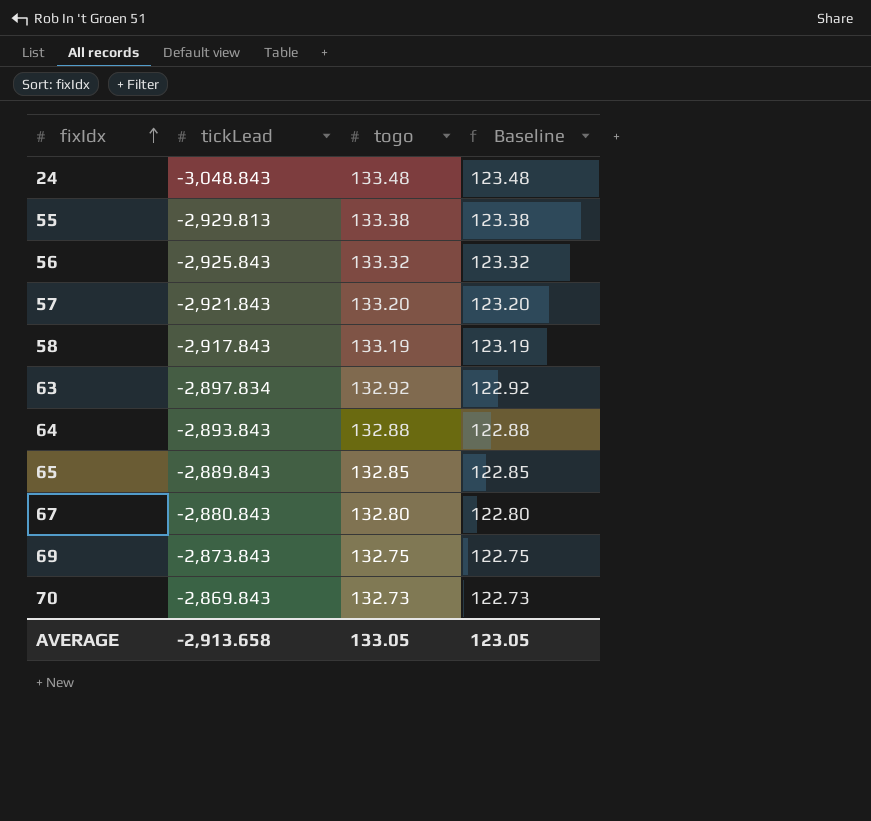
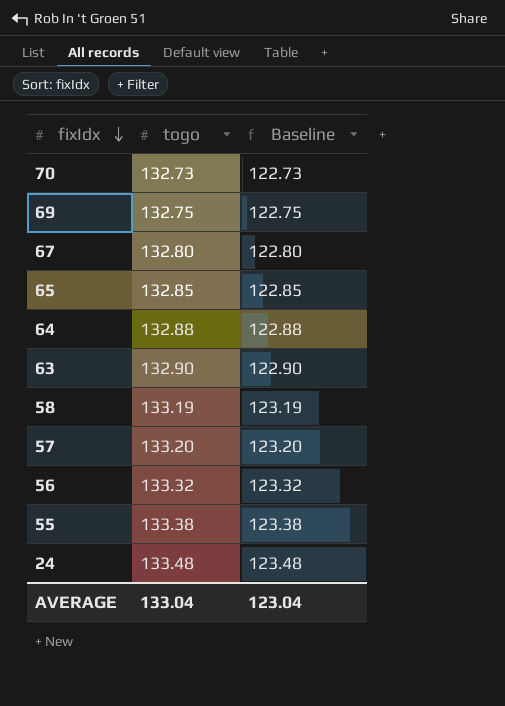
row order: fixIdx ascending -> fixIdx descending
column tickLead | position: 2 -> none
63 | togo: 132.92 -> 132.90
63 | Baseline: 122.92 -> 122.90
AVERAGE | togo: 133.05 -> 133.04
AVERAGE | Baseline: 123.05 -> 123.04

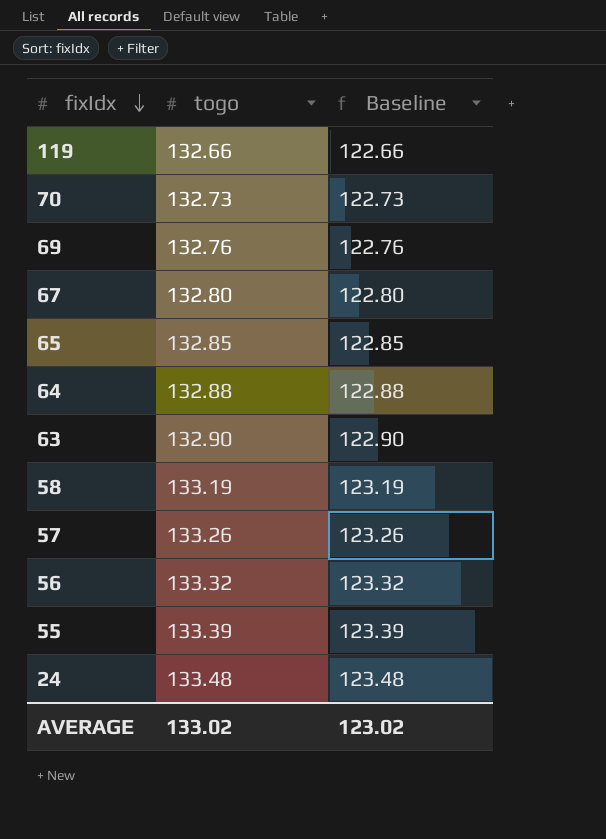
row 119: none -> 132.66 | 122.66
69 | togo: 132.75 -> 132.76
69 | Baseline: 122.75 -> 122.76
57 | togo: 133.20 -> 133.26
57 | Baseline: 123.20 -> 123.26
55 | togo: 133.38 -> 133.39
55 | Baseline: 123.38 -> 123.39
AVERAGE | togo: 133.04 -> 133.02
AVERAGE | Baseline: 123.04 -> 123.02

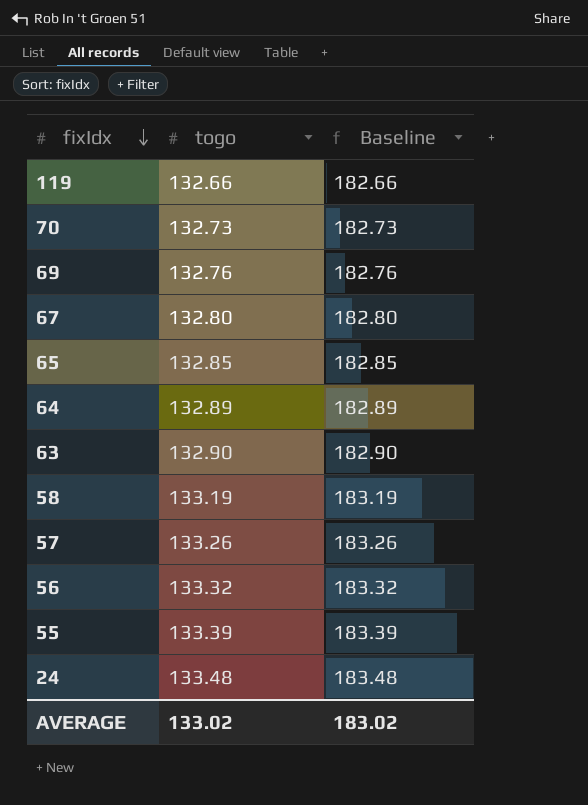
column Baseline | formula: [togo] - 10 -> [togo] + 50
64 | togo: 132.88 -> 132.89
AVERAGE | Baseline: 123.02 -> 183.02

